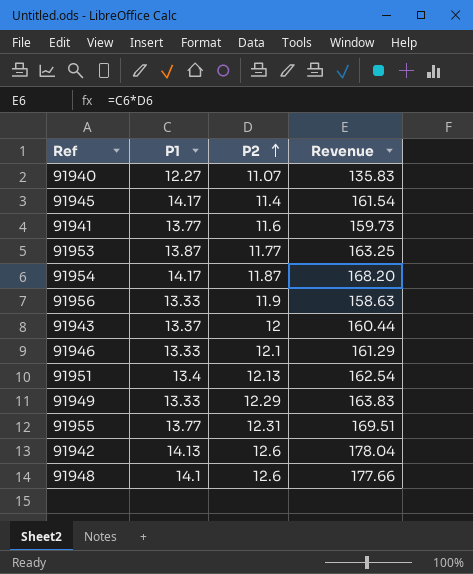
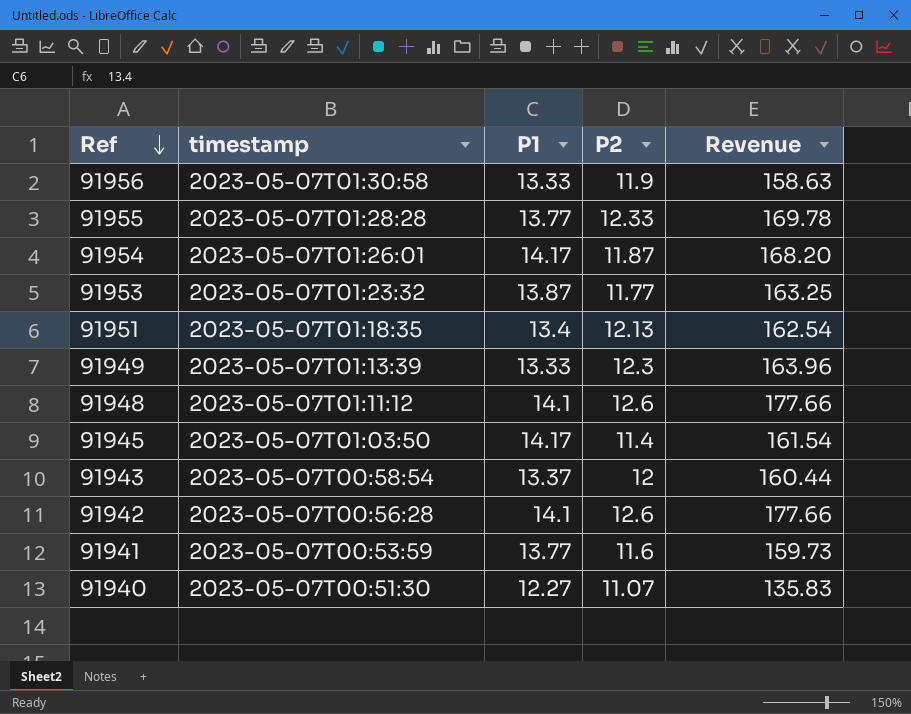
row order: P2 ascending -> Ref descending
column timestamp | position: none -> 2
row 91946: 13.33 | 12.1 | 161.29 -> none
91955 | P2: 12.31 -> 12.33
91955 | Revenue: 169.51 -> 169.78
91949 | P2: 12.29 -> 12.3
91949 | Revenue: 163.83 -> 163.96
91942 | P1: 14.13 -> 14.1
91942 | Revenue: 178.04 -> 177.66

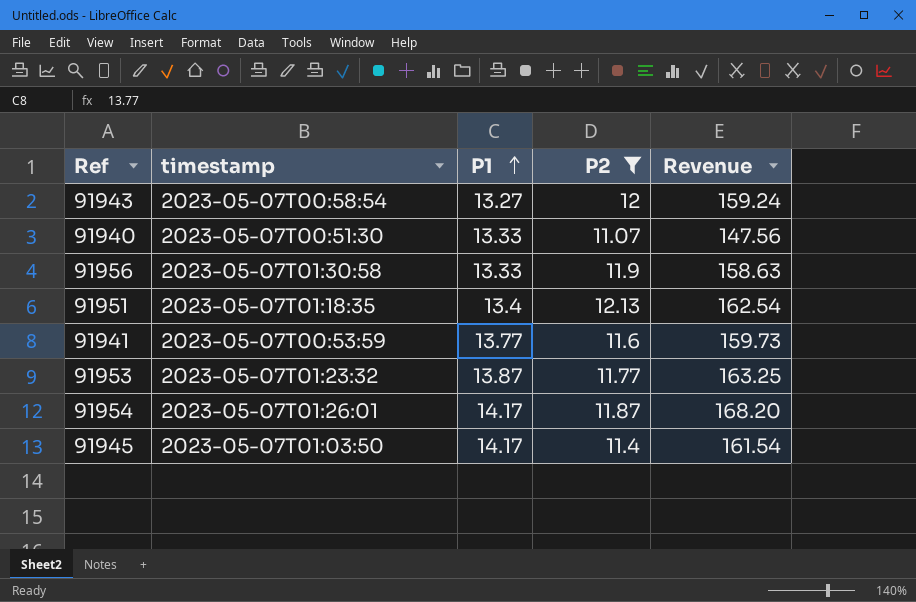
filter: none -> P2 <= 12.13
row order: Ref descending -> P1 ascending
91943 | P1: 13.37 -> 13.27
91943 | Revenue: 160.44 -> 159.24
91940 | P1: 12.27 -> 13.33
91940 | Revenue: 135.83 -> 147.56

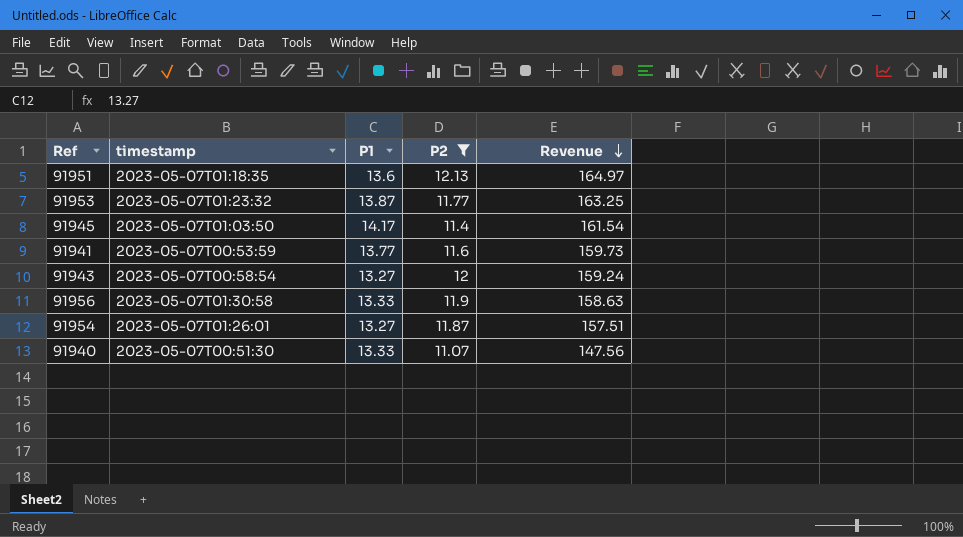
row order: P1 ascending -> Revenue descending
91951 | P1: 13.4 -> 13.6
91951 | Revenue: 162.54 -> 164.97
91954 | P1: 14.17 -> 13.27
91954 | Revenue: 168.20 -> 157.51

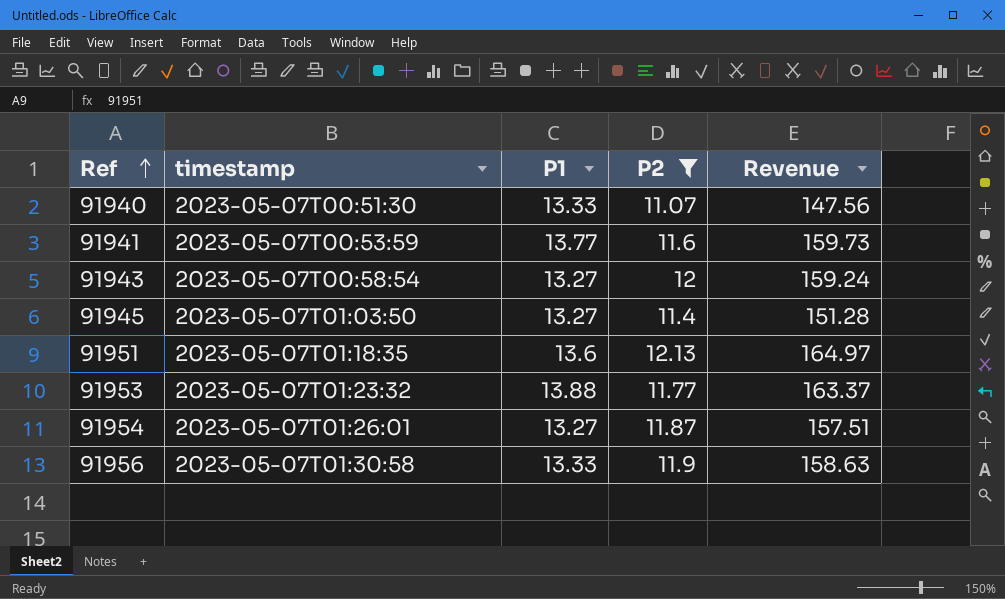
row order: Revenue descending -> Ref ascending
91945 | P1: 14.17 -> 13.27
91945 | Revenue: 161.54 -> 151.28
91953 | P1: 13.87 -> 13.88
91953 | Revenue: 163.25 -> 163.37

